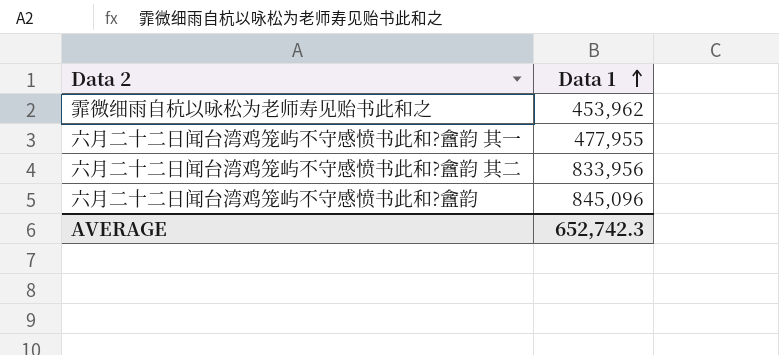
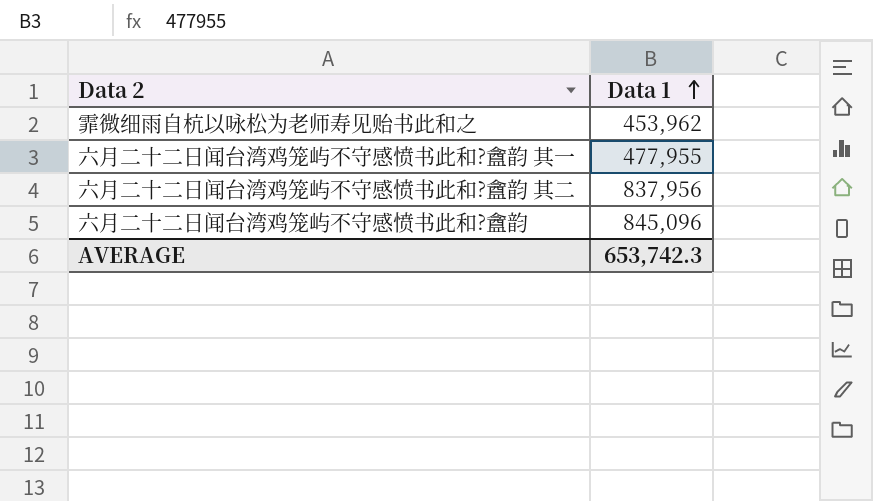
六月二十二日闻台湾鸡笼屿不守感愤书此和?盦韵 其二 | Data 1: 833,956 -> 837,956
AVERAGE | Data 1: 652,742.3 -> 653,742.3

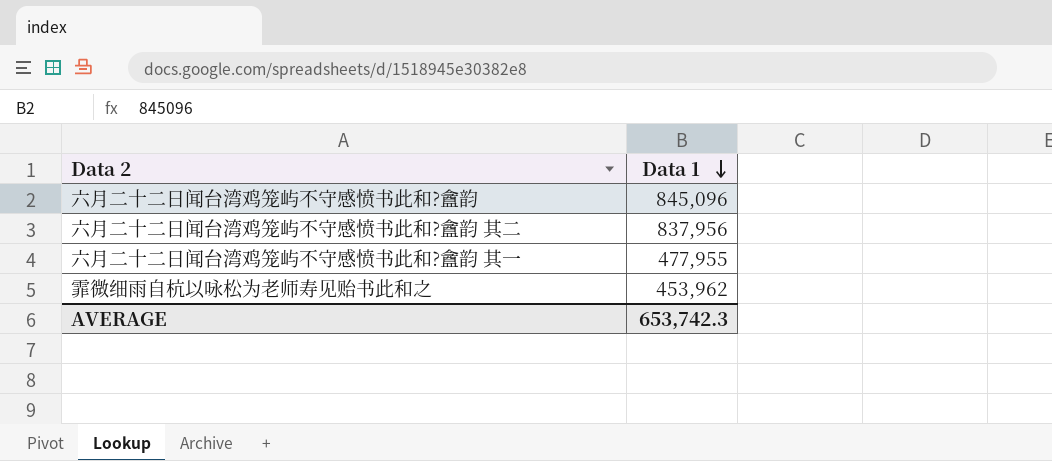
row order: Data 1 ascending -> Data 1 descending

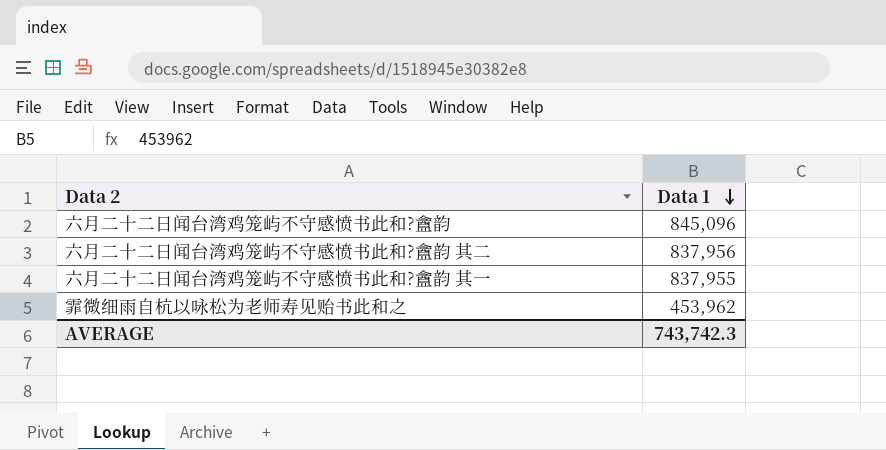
六月二十二日闻台湾鸡笼屿不守感愤书此和?盦韵 其一 | Data 1: 477,955 -> 837,955
AVERAGE | Data 1: 653,742.3 -> 743,742.3

